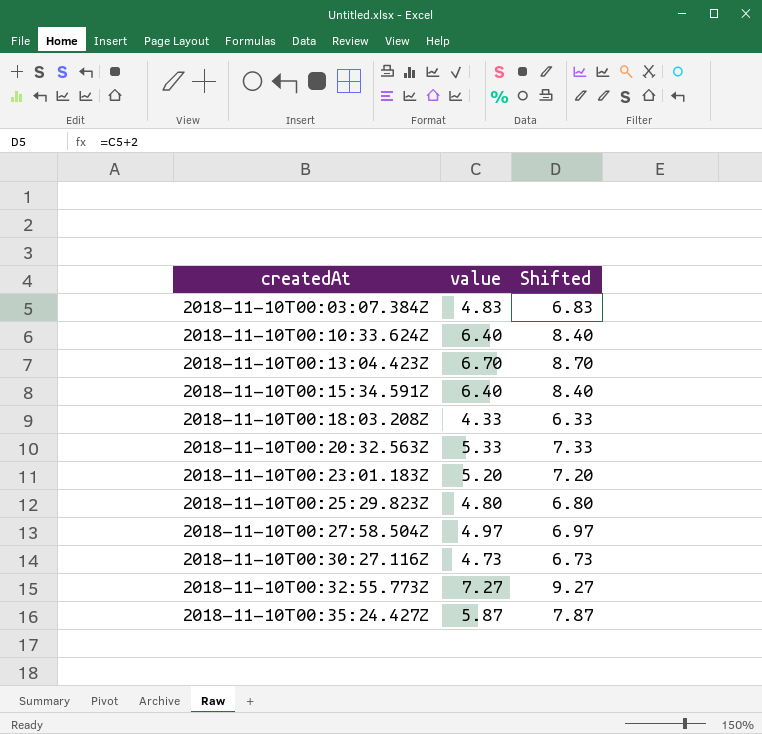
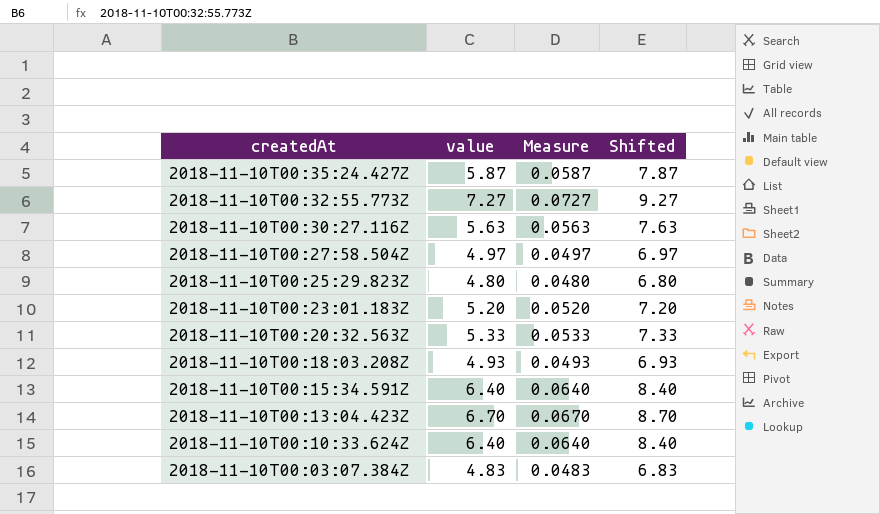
row order: createdAt ascending -> createdAt descending
column Measure | formula: none -> [value] * 0.01
2018-11-10T00:30:27.116Z | value: 4.73 -> 5.63
2018-11-10T00:30:27.116Z | Shifted: 6.73 -> 7.63
2018-11-10T00:18:03.208Z | value: 4.33 -> 4.93
2018-11-10T00:18:03.208Z | Shifted: 6.33 -> 6.93

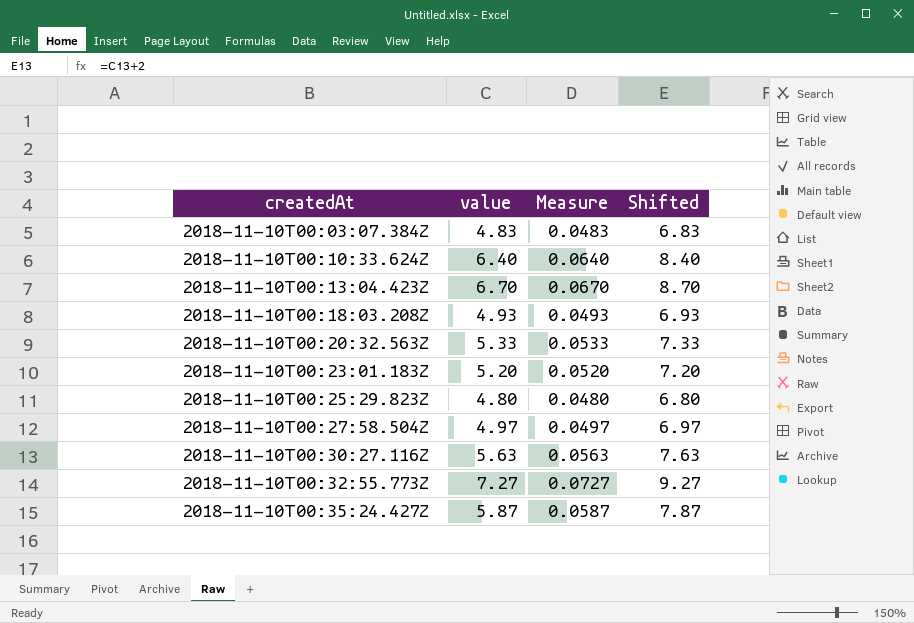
row order: createdAt descending -> createdAt ascending
row 2018-11-10T00:15:34.591Z: 6.40 | 0.0640 | 8.40 -> none

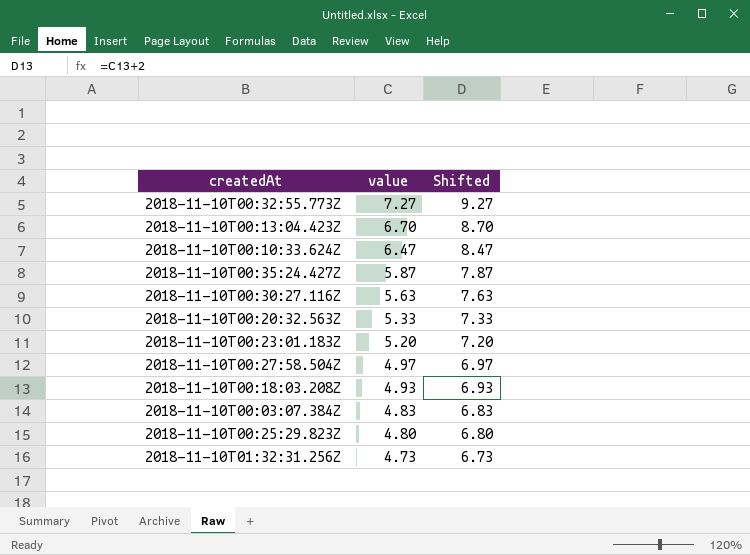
row order: createdAt ascending -> value descending
column Measure | formula: [value] * 0.01 -> none
2018-11-10T00:10:33.624Z | value: 6.40 -> 6.47
2018-11-10T00:10:33.624Z | Shifted: 8.40 -> 8.47
row 2018-11-10T01:32:31.256Z: none -> 4.73 | 6.73

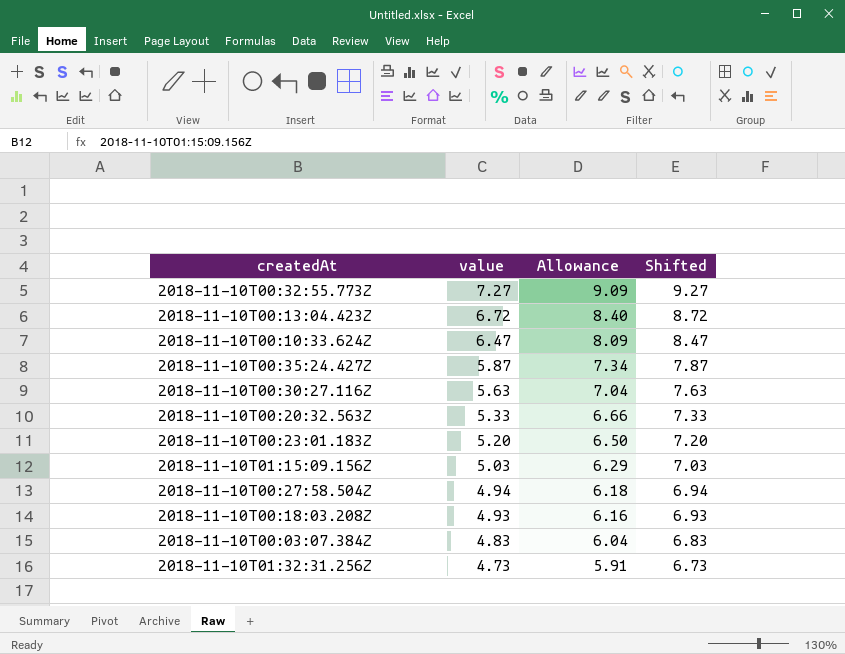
column Allowance | formula: none -> [value] * 1.25
row 2018-11-10T00:25:29.823Z: 4.80 | 6.80 -> none
2018-11-10T00:13:04.423Z | value: 6.70 -> 6.72
2018-11-10T00:13:04.423Z | Shifted: 8.70 -> 8.72
row 2018-11-10T01:15:09.156Z: none -> 5.03 | 6.29 | 7.03
2018-11-10T00:27:58.504Z | value: 4.97 -> 4.94
2018-11-10T00:27:58.504Z | Shifted: 6.97 -> 6.94

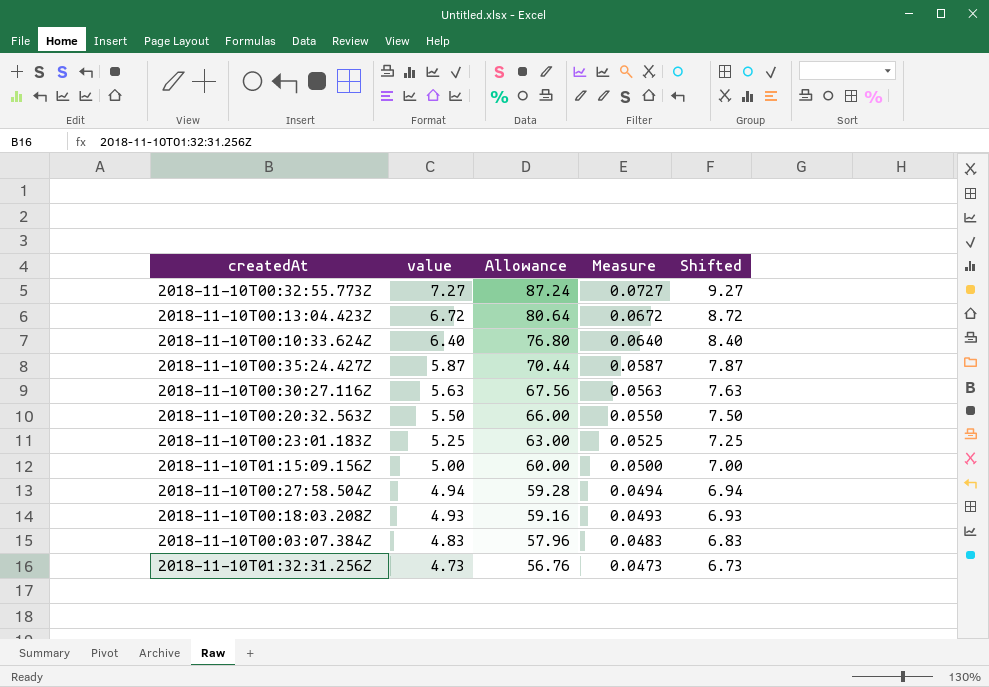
column Allowance | formula: [value] * 1.25 -> [value] * 12
column Measure | formula: none -> [value] * 0.01
2018-11-10T00:10:33.624Z | value: 6.47 -> 6.40
2018-11-10T00:10:33.624Z | Shifted: 8.47 -> 8.40
2018-11-10T00:20:32.563Z | value: 5.33 -> 5.50
2018-11-10T00:20:32.563Z | Shifted: 7.33 -> 7.50
2018-11-10T00:23:01.183Z | value: 5.20 -> 5.25
2018-11-10T00:23:01.183Z | Shifted: 7.20 -> 7.25
2018-11-10T01:15:09.156Z | value: 5.03 -> 5.00
2018-11-10T01:15:09.156Z | Shifted: 7.03 -> 7.00

